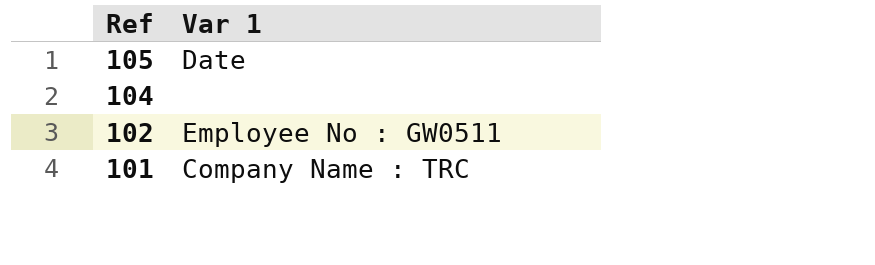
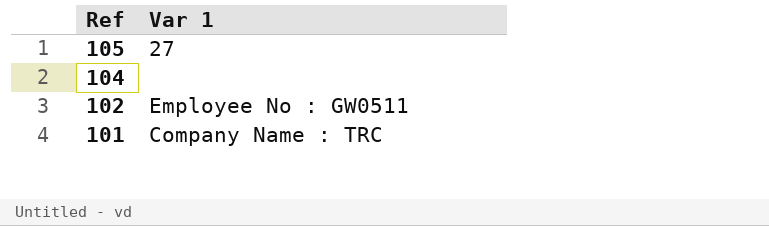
105 | Var 1: Date -> 27

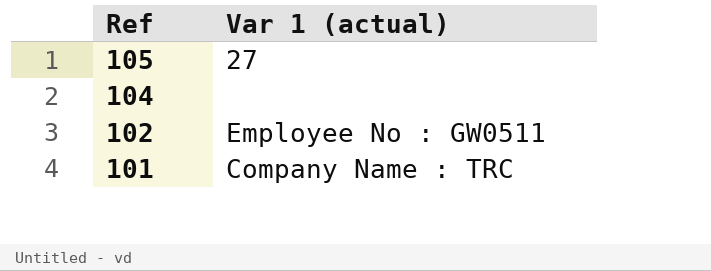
column name: Var 1 -> Var 1 (actual)

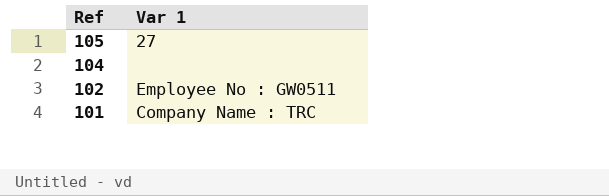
column name: Var 1 (actual) -> Var 1

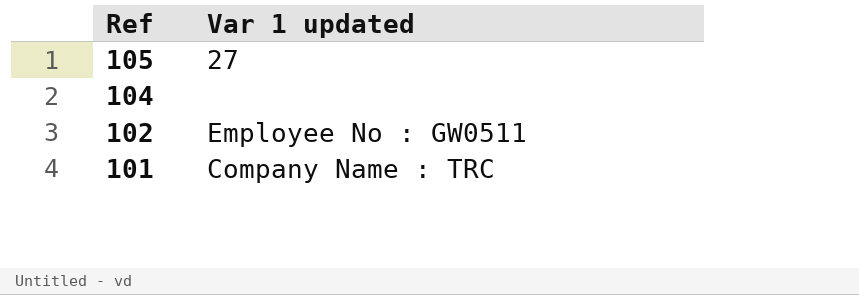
column name: Var 1 -> Var 1 updated

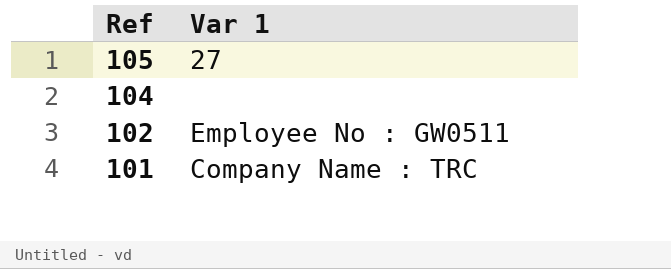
column name: Var 1 updated -> Var 1

